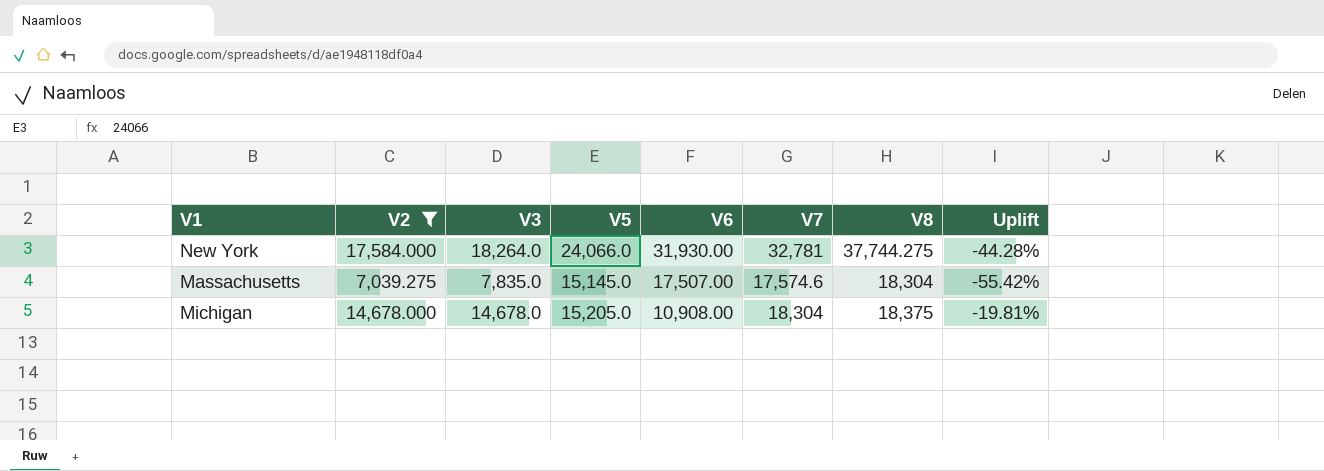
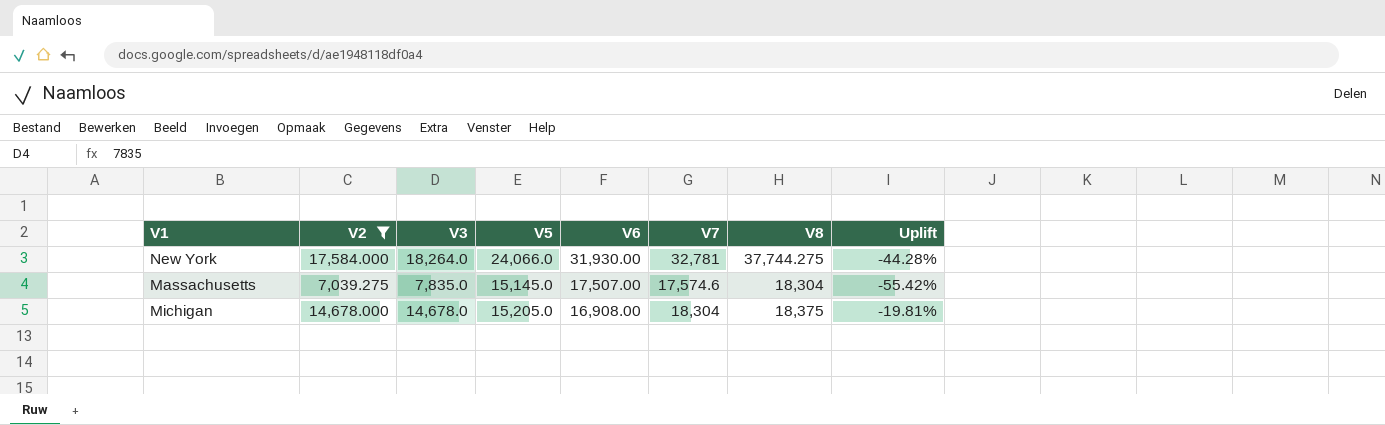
Michigan | V6: 10,908.00 -> 16,908.00

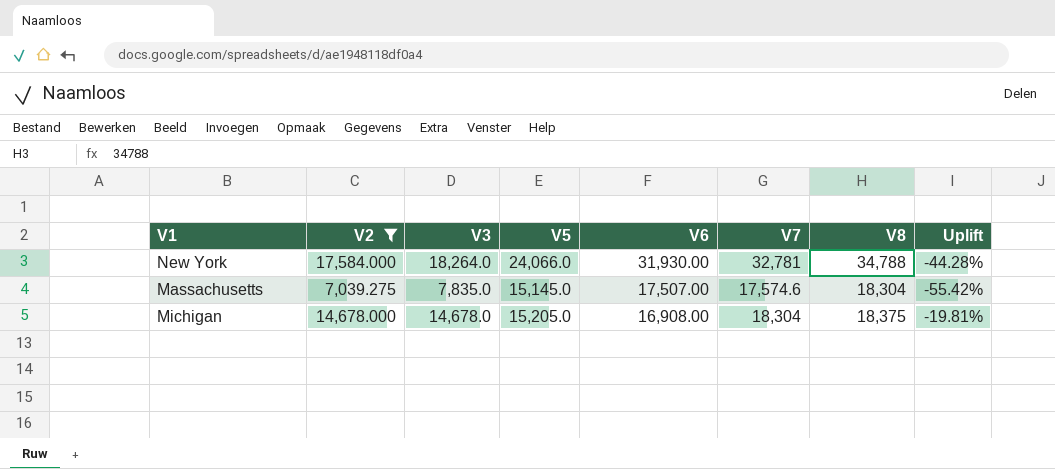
New York | V8: 37,744.275 -> 34,788

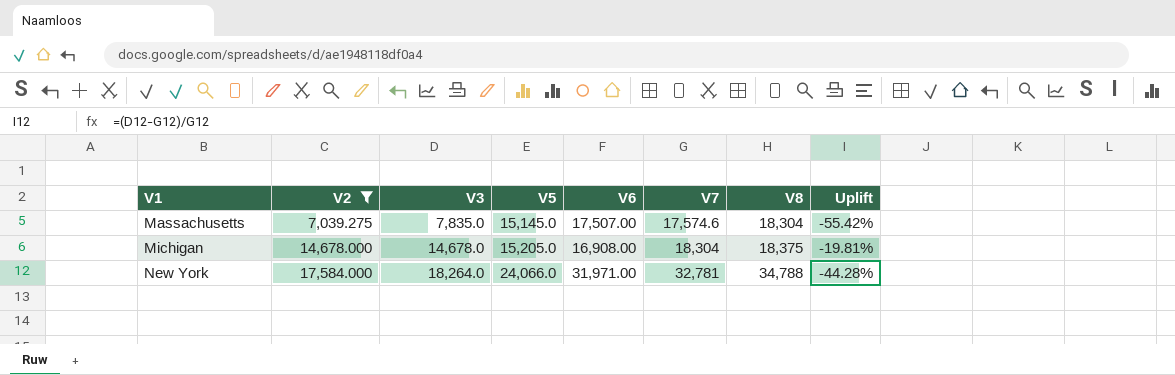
row order: V6 descending -> V1 ascending
New York | V6: 31,930.00 -> 31,971.00

